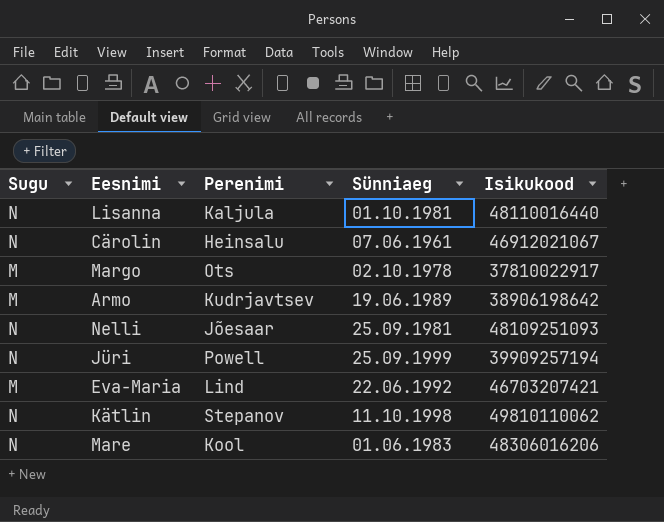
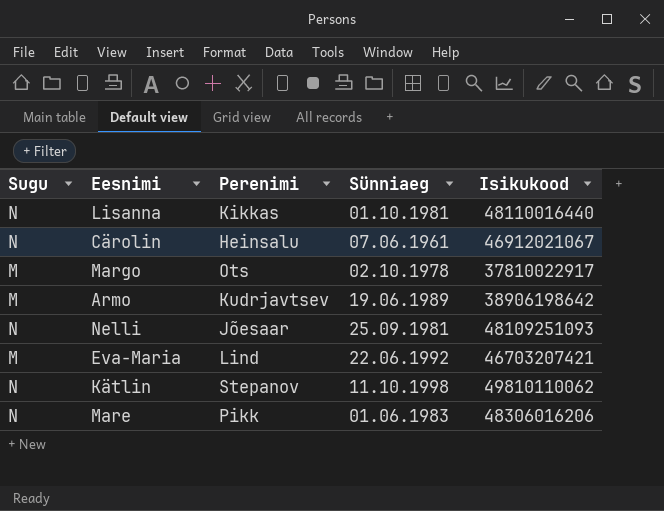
row Jüri: N | Powell | 25.09.1999 | 39909257194 -> none
Lisanna | Perenimi: Kaljula -> Kikkas
Mare | Perenimi: Kool -> Pikk

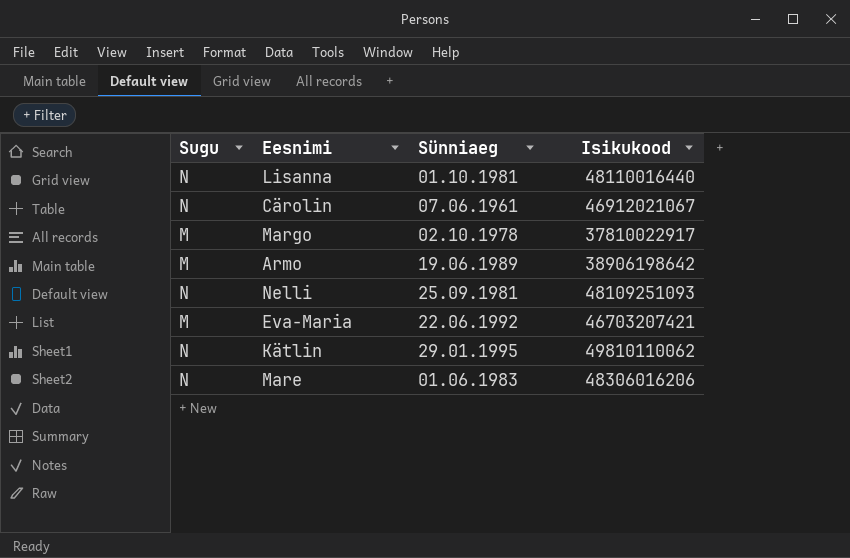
column Perenimi | position: 3 -> none
Kätlin | Sünniaeg: 11.10.1998 -> 29.01.1995

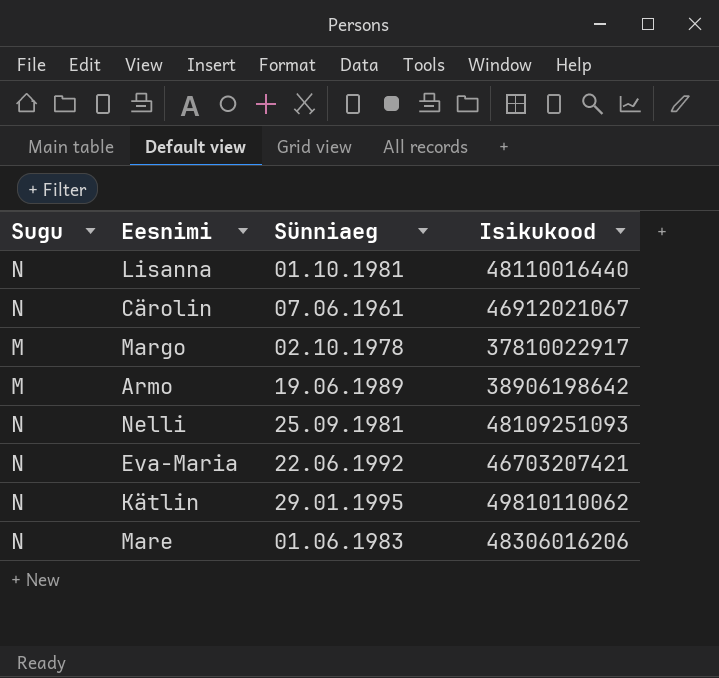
Eva-Maria | Sugu: M -> N

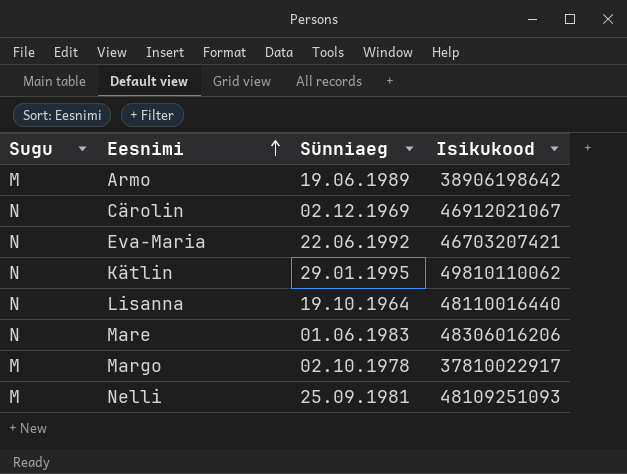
row order: none -> Eesnimi ascending
Cärolin | Sünniaeg: 07.06.1961 -> 02.12.1969
Lisanna | Sünniaeg: 01.10.1981 -> 19.10.1964
Nelli | Sugu: N -> M

